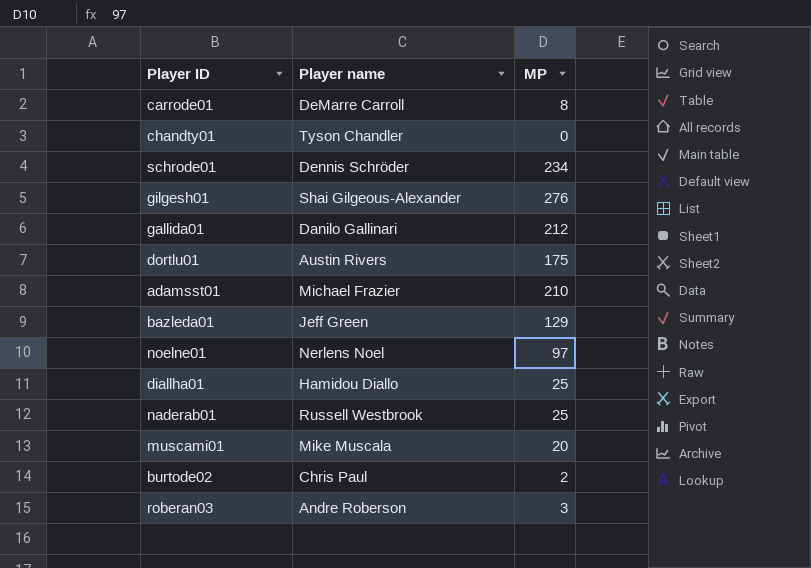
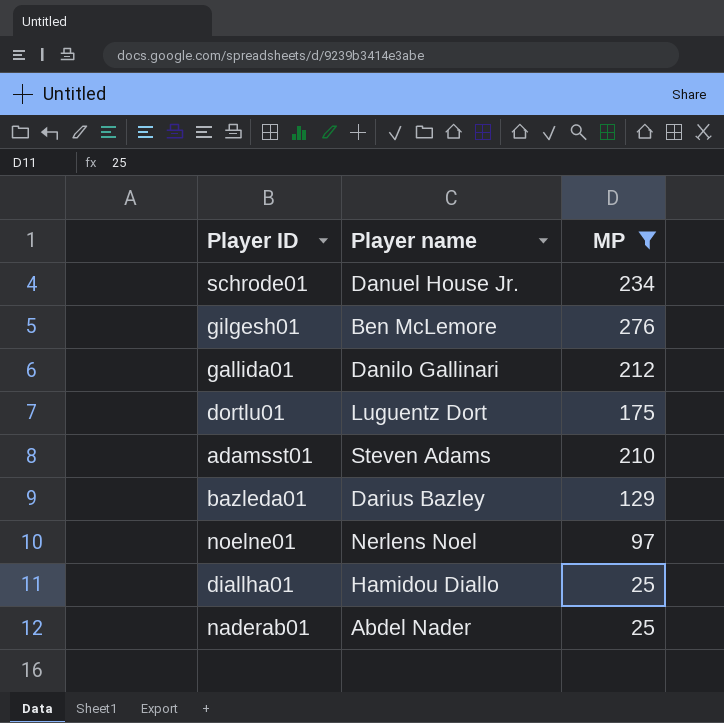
filter: none -> MP >= 25
schrode01 | Player name: Dennis Schröder -> Danuel House Jr.
gilgesh01 | Player name: Shai Gilgeous-Alexander -> Ben McLemore
dortlu01 | Player name: Austin Rivers -> Luguentz Dort
adamsst01 | Player name: Michael Frazier -> Steven Adams
bazleda01 | Player name: Jeff Green -> Darius Bazley
naderab01 | Player name: Russell Westbrook -> Abdel Nader

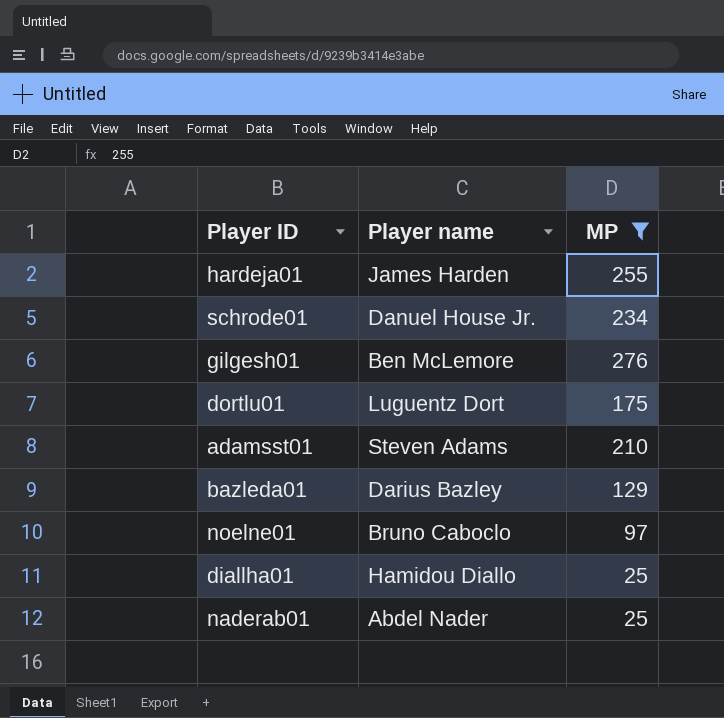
row gallida01: Danilo Gallinari | 212 -> none
row hardeja01: none -> James Harden | 255
noelne01 | Player name: Nerlens Noel -> Bruno Caboclo

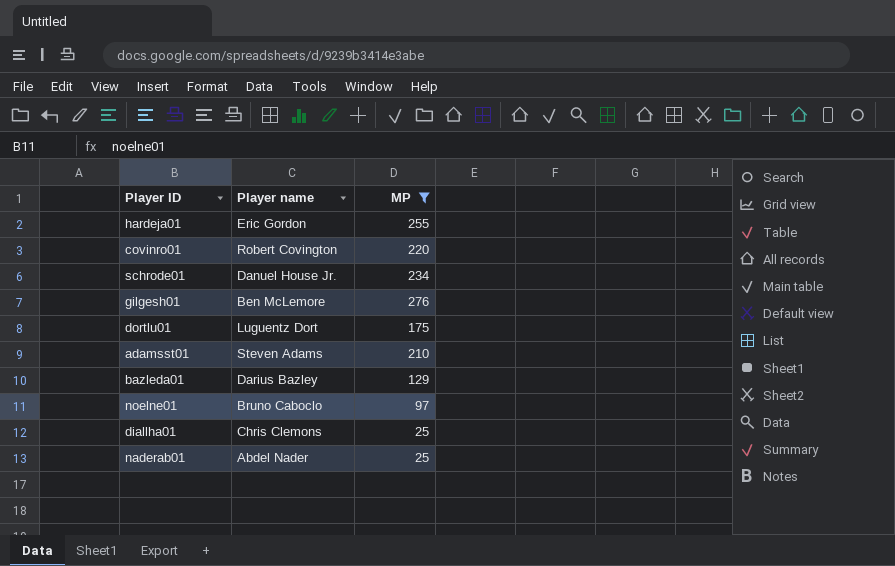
hardeja01 | Player name: James Harden -> Eric Gordon
row covinro01: none -> Robert Covington | 220
diallha01 | Player name: Hamidou Diallo -> Chris Clemons

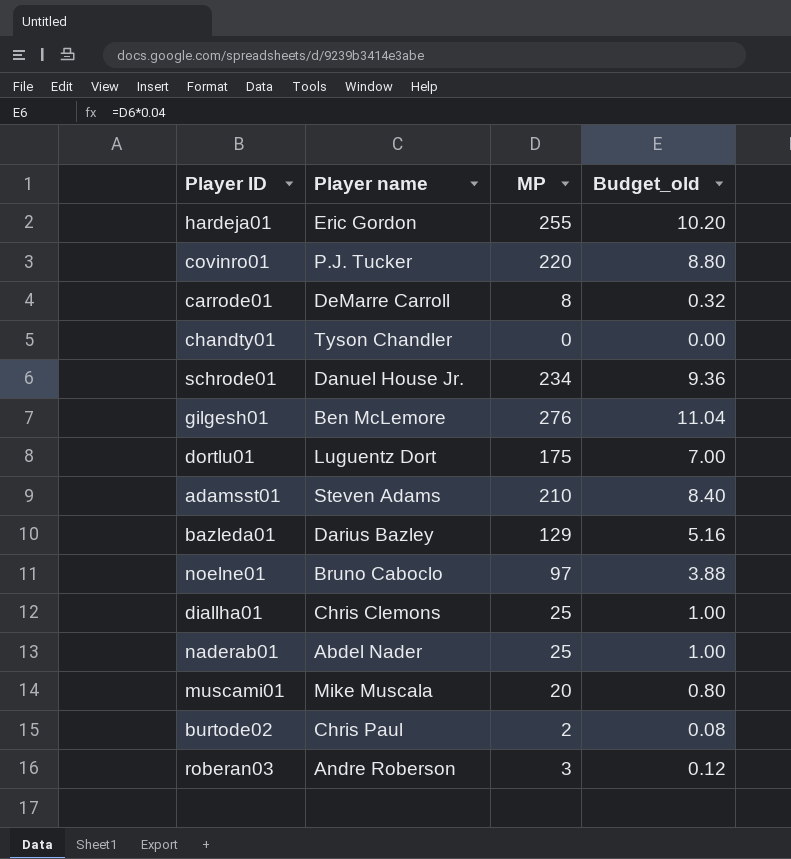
filter: MP >= 25 -> none
column Budget_old | formula: none -> [MP] * 0.04
covinro01 | Player name: Robert Covington -> P.J. Tucker

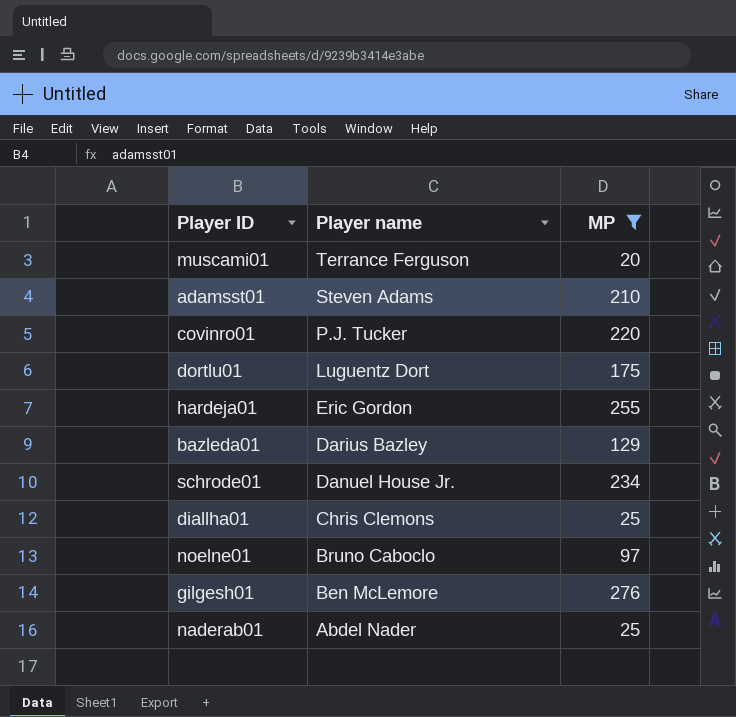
filter: none -> MP >= 20
row order: none -> Player name descending
column Budget_old | formula: [MP] * 0.04 -> none
muscami01 | Player name: Mike Muscala -> Terrance Ferguson

